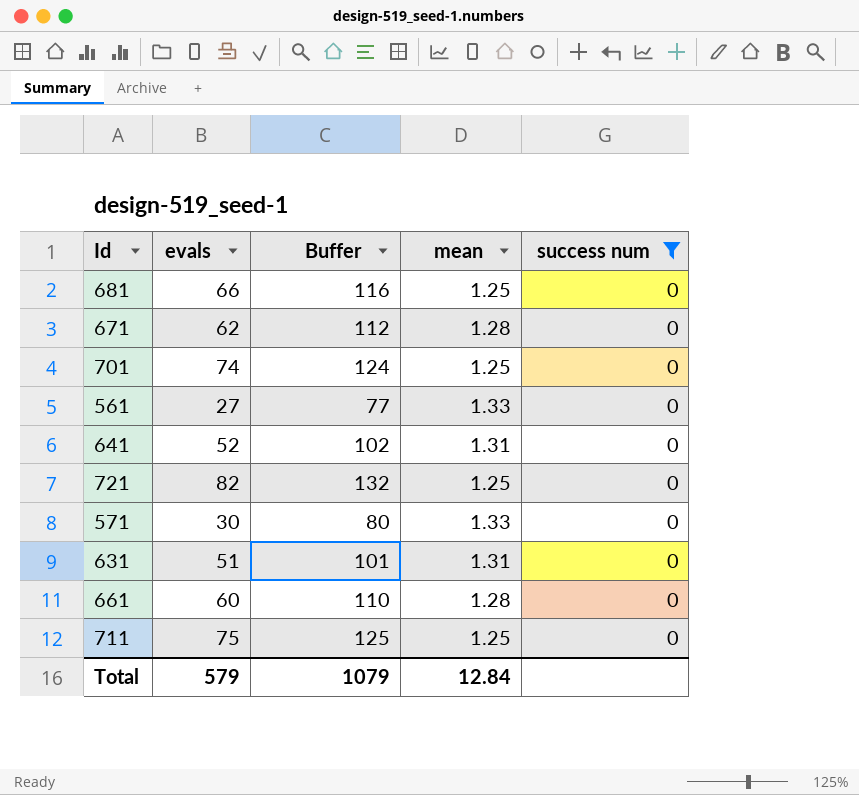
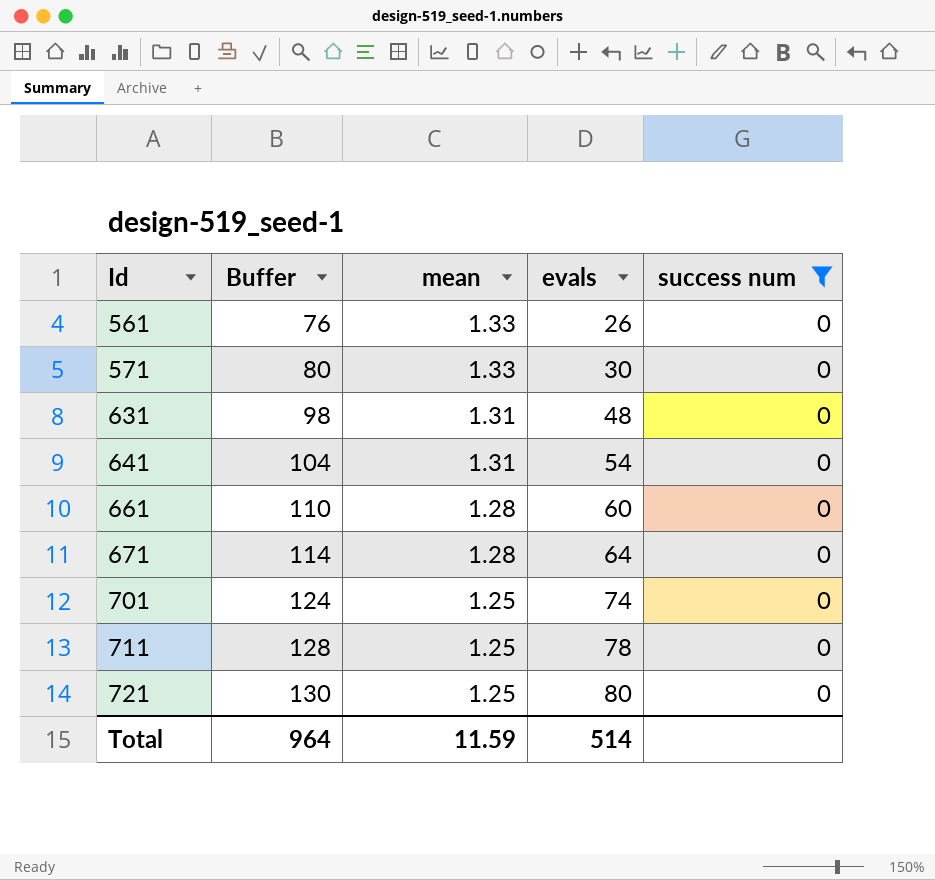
row order: none -> Id ascending
column evals | position: 2 -> 4
row 681: 66 | 116 | 1.25 | 0 -> none
561 | Buffer: 77 -> 76
561 | evals: 27 -> 26
631 | Buffer: 101 -> 98
631 | evals: 51 -> 48
641 | Buffer: 102 -> 104
641 | evals: 52 -> 54
671 | Buffer: 112 -> 114
671 | evals: 62 -> 64
711 | Buffer: 125 -> 128
711 | evals: 75 -> 78
721 | Buffer: 132 -> 130
721 | evals: 82 -> 80
Total | Buffer: 1079 -> 964
Total | mean: 12.84 -> 11.59
Total | evals: 579 -> 514

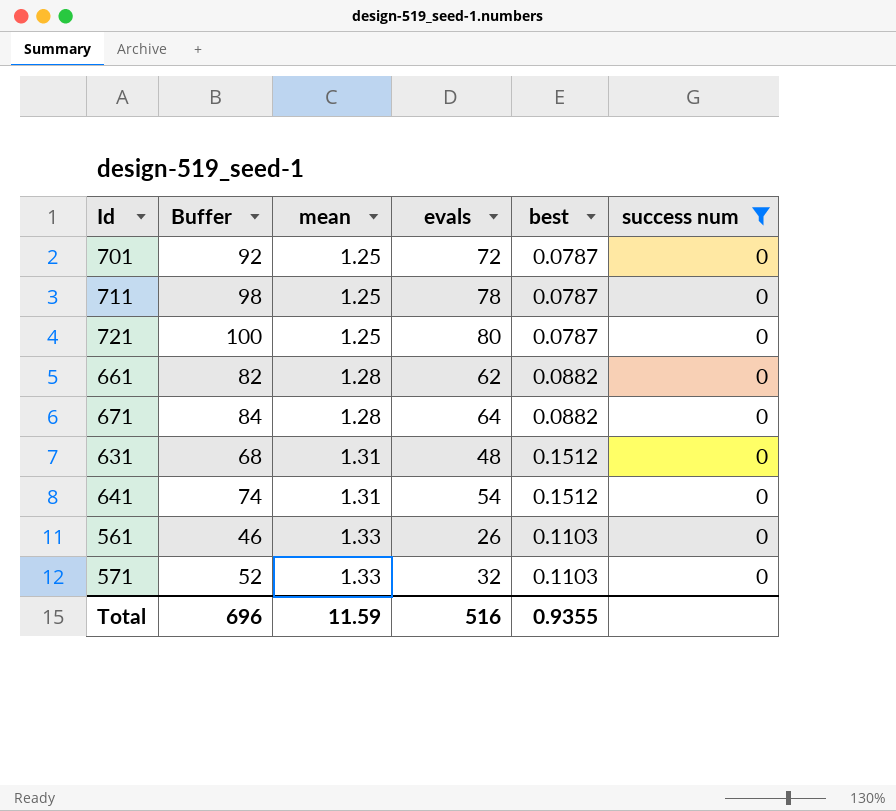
row order: Id ascending -> mean ascending
column Buffer | formula: [evals] + 50 -> [evals] + 20
column best | position: none -> 5
701 | evals: 74 -> 72
661 | evals: 60 -> 62
571 | evals: 30 -> 32
Total | Buffer: 964 -> 696
Total | evals: 514 -> 516

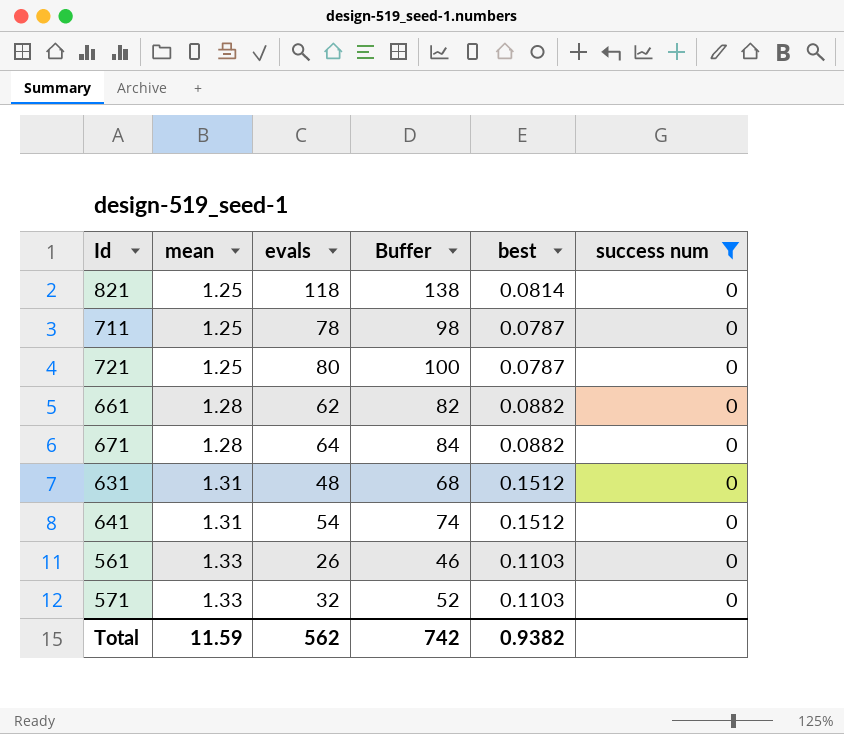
column Buffer | position: 2 -> 4
row 701: 92 | 1.25 | 72 | 0.0787 | 0 -> none
row 821: none -> 1.25 | 118 | 138 | 0.0814 | 0
Total | evals: 516 -> 562
Total | Buffer: 696 -> 742
Total | best: 0.9355 -> 0.9382

